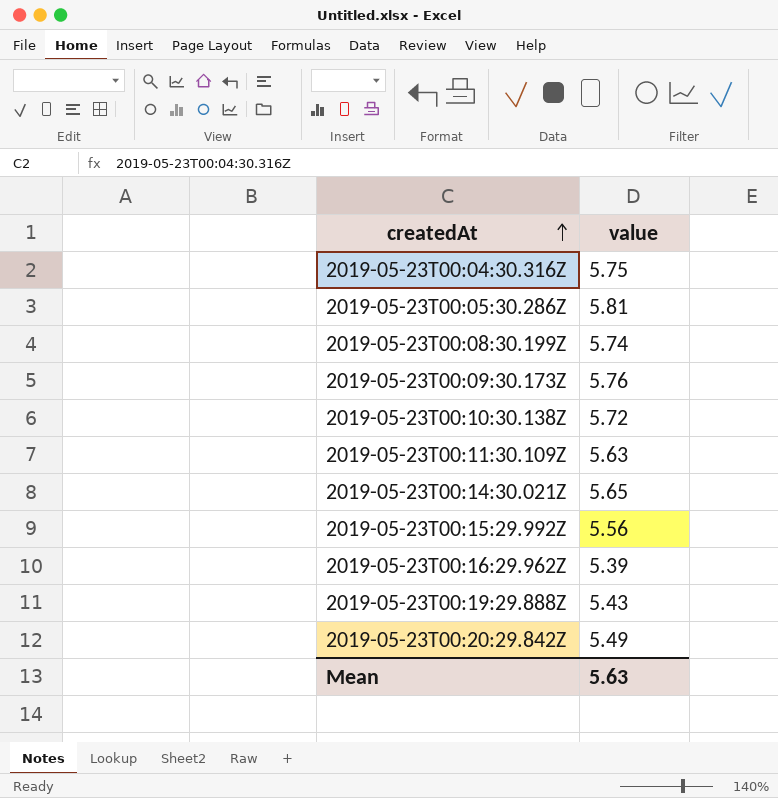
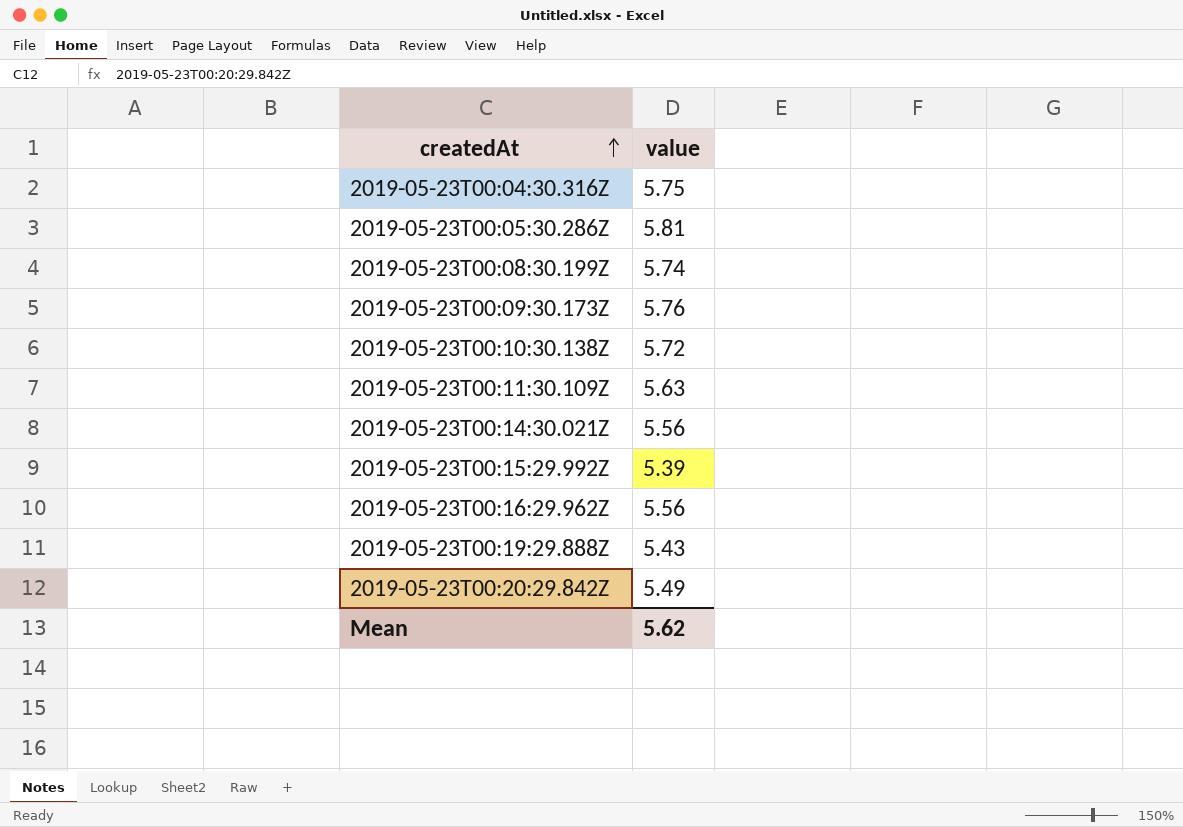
2019-05-23T00:14:30.021Z | value: 5.65 -> 5.56
2019-05-23T00:15:29.992Z | value: 5.56 -> 5.39
2019-05-23T00:16:29.962Z | value: 5.39 -> 5.56
Mean | value: 5.63 -> 5.62

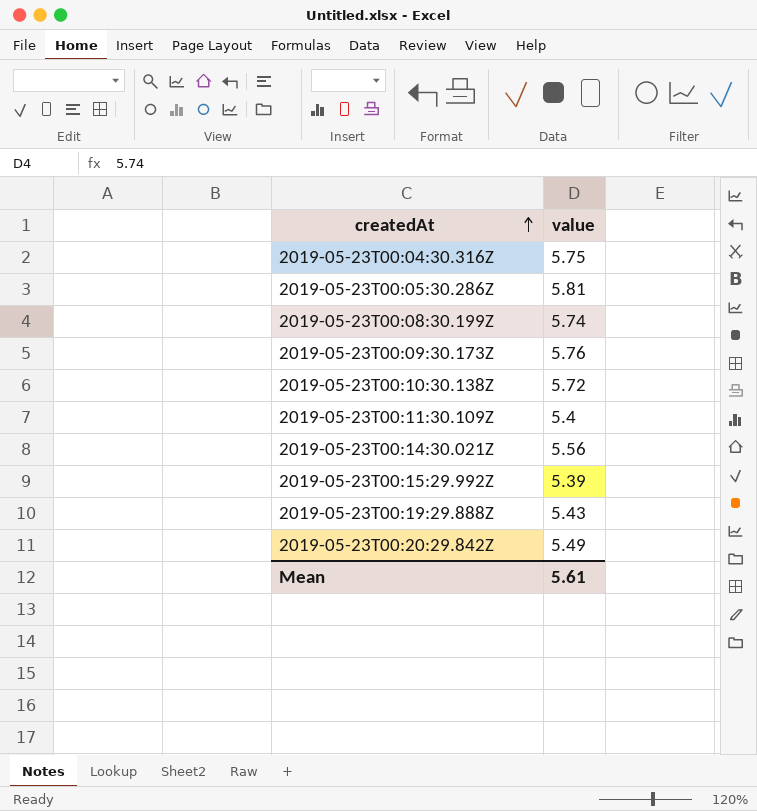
row 2019-05-23T00:16:29.962Z: 5.56 -> none
2019-05-23T00:11:30.109Z | value: 5.63 -> 5.4
Mean | value: 5.62 -> 5.61

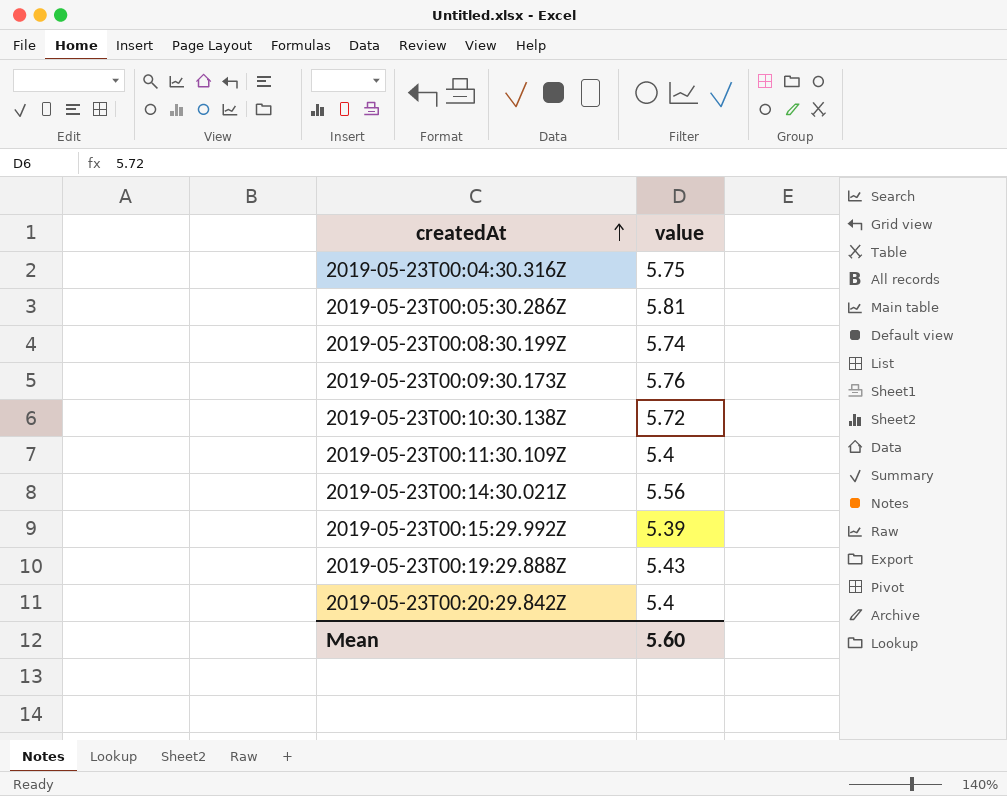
2019-05-23T00:20:29.842Z | value: 5.49 -> 5.4
Mean | value: 5.61 -> 5.60

